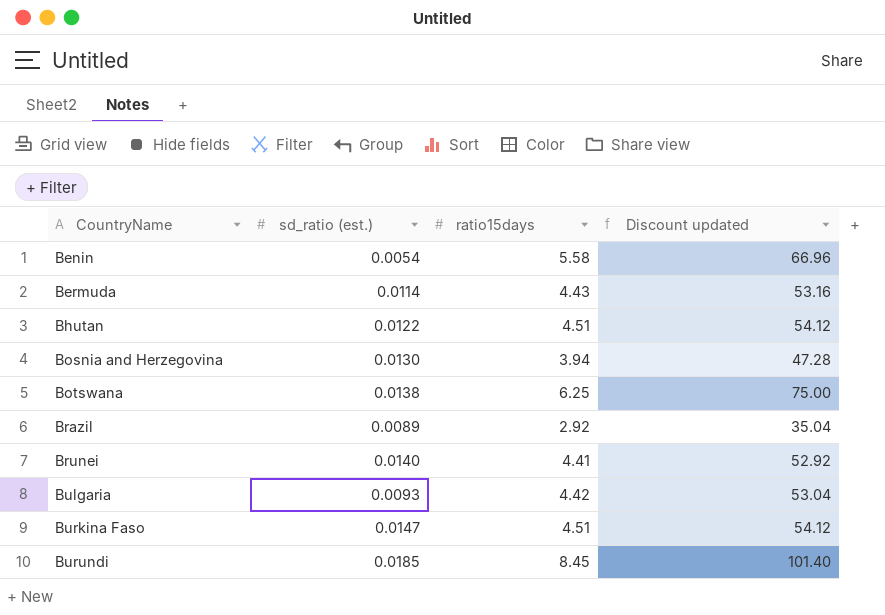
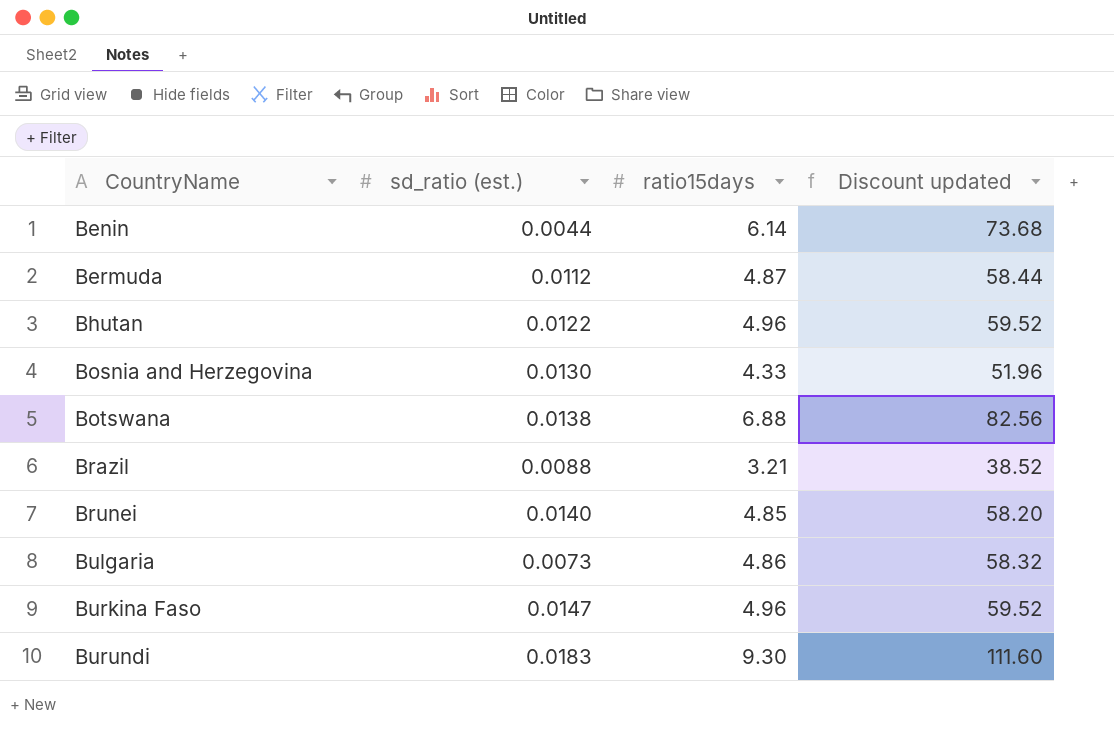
Benin | sd_ratio (est.): 0.0054 -> 0.0044
Benin | ratio15days: 5.58 -> 6.14
Benin | Discount updated: 66.96 -> 73.68
Bermuda | sd_ratio (est.): 0.0114 -> 0.0112
Bermuda | ratio15days: 4.43 -> 4.87
Bermuda | Discount updated: 53.16 -> 58.44
Bhutan | ratio15days: 4.51 -> 4.96
Bhutan | Discount updated: 54.12 -> 59.52
Bosnia and Herzegovina | ratio15days: 3.94 -> 4.33
Bosnia and Herzegovina | Discount updated: 47.28 -> 51.96
Botswana | ratio15days: 6.25 -> 6.88
Botswana | Discount updated: 75.00 -> 82.56
Brazil | sd_ratio (est.): 0.0089 -> 0.0088
Brazil | ratio15days: 2.92 -> 3.21
Brazil | Discount updated: 35.04 -> 38.52
Brunei | ratio15days: 4.41 -> 4.85
Brunei | Discount updated: 52.92 -> 58.20
Bulgaria | sd_ratio (est.): 0.0093 -> 0.0073
Bulgaria | ratio15days: 4.42 -> 4.86
Bulgaria | Discount updated: 53.04 -> 58.32
Burkina Faso | ratio15days: 4.51 -> 4.96
Burkina Faso | Discount updated: 54.12 -> 59.52
Burundi | sd_ratio (est.): 0.0185 -> 0.0183
Burundi | ratio15days: 8.45 -> 9.30
Burundi | Discount updated: 101.40 -> 111.60

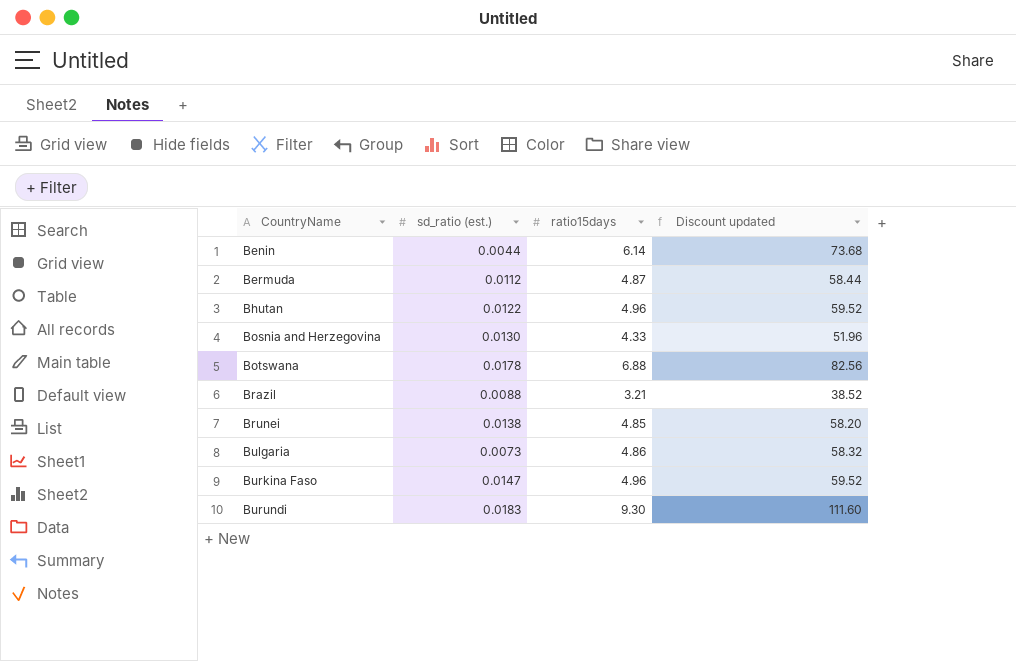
Botswana | sd_ratio (est.): 0.0138 -> 0.0178
Brunei | sd_ratio (est.): 0.0140 -> 0.0138

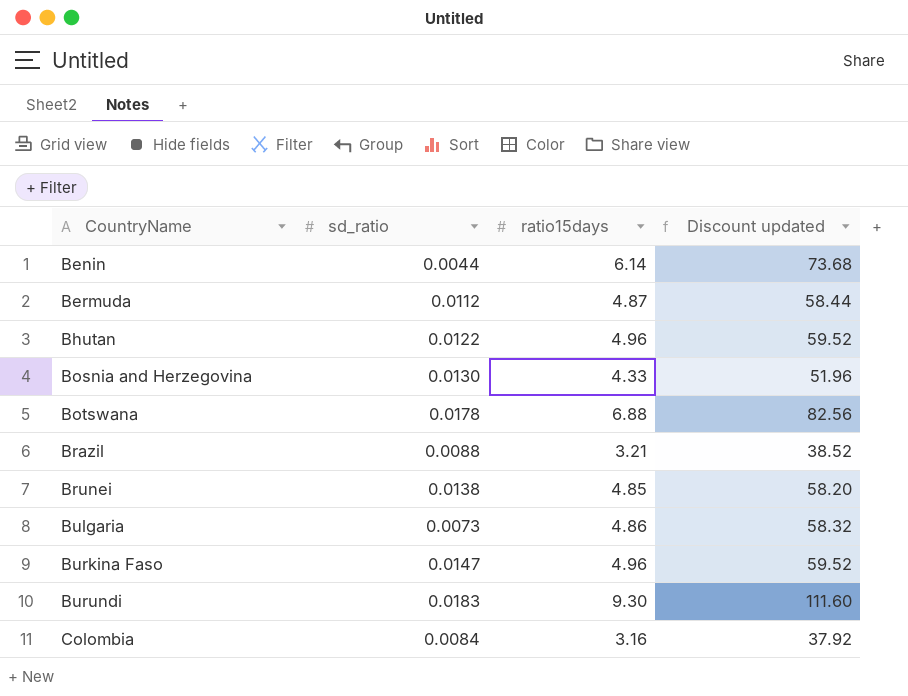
column name: sd_ratio (est.) -> sd_ratio
row Colombia: none -> 0.0084 | 3.16 | 37.92

